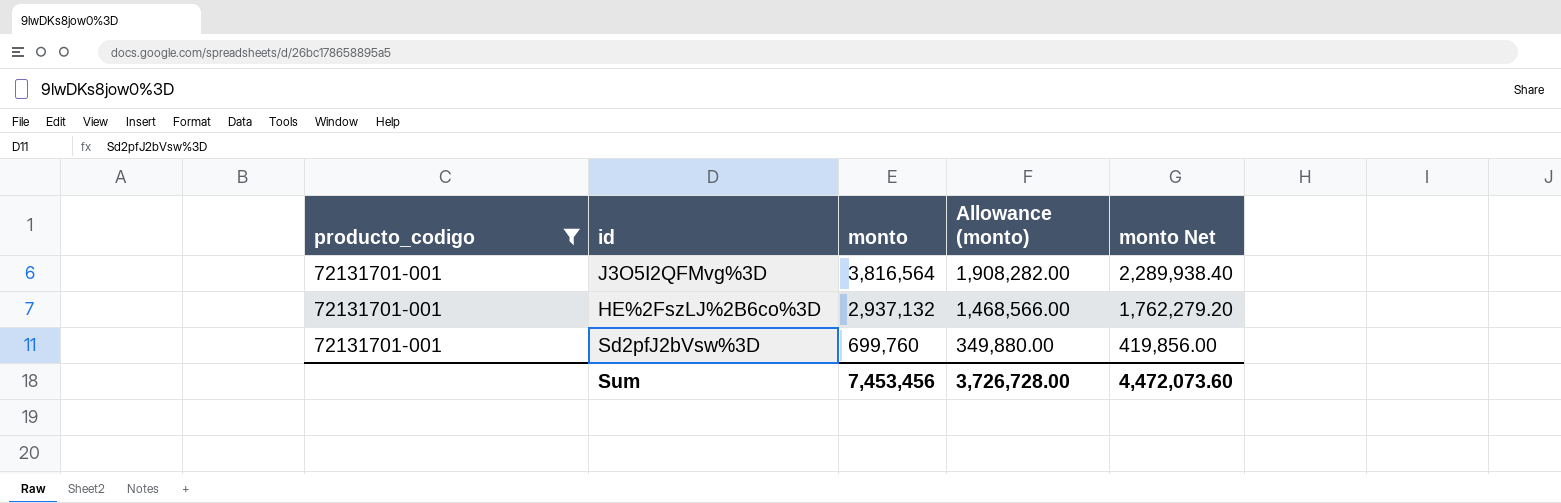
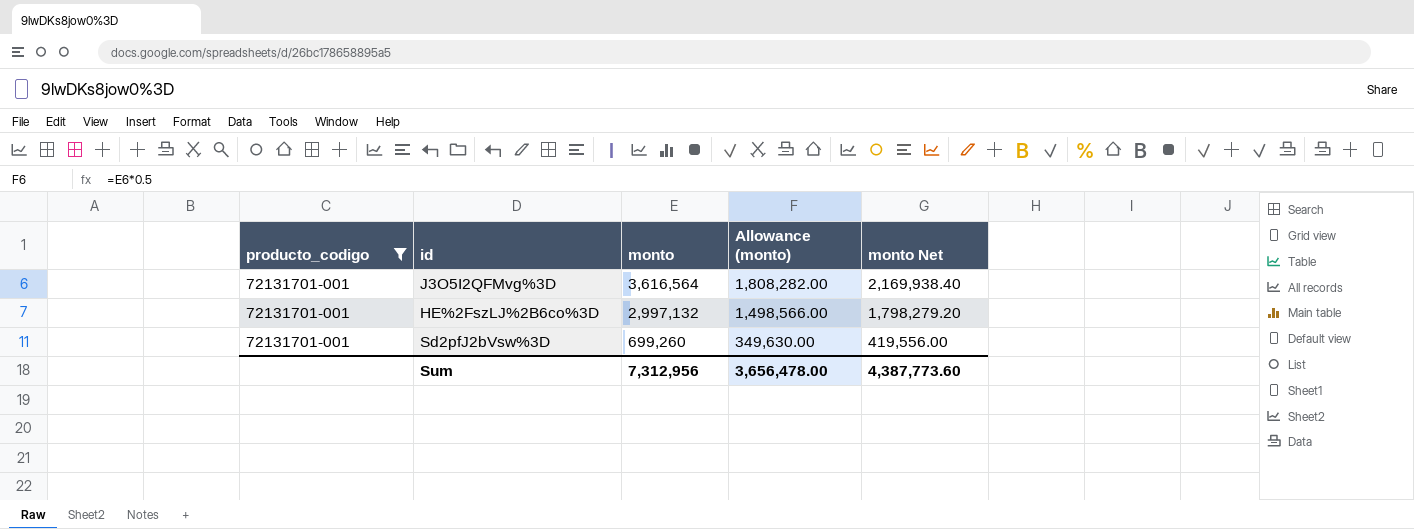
J3O5I2QFMvg%3D | monto: 3,816,564 -> 3,616,564
J3O5I2QFMvg%3D | Allowance (monto): 1,908,282.00 -> 1,808,282.00
J3O5I2QFMvg%3D | monto Net: 2,289,938.40 -> 2,169,938.40
HE%2FszLJ%2B6co%3D | monto: 2,937,132 -> 2,997,132
HE%2FszLJ%2B6co%3D | Allowance (monto): 1,468,566.00 -> 1,498,566.00
HE%2FszLJ%2B6co%3D | monto Net: 1,762,279.20 -> 1,798,279.20
Sd2pfJ2bVsw%3D | monto: 699,760 -> 699,260
Sd2pfJ2bVsw%3D | Allowance (monto): 349,880.00 -> 349,630.00
Sd2pfJ2bVsw%3D | monto Net: 419,856.00 -> 419,556.00
Sum | monto: 7,453,456 -> 7,312,956
Sum | Allowance (monto): 3,726,728.00 -> 3,656,478.00
Sum | monto Net: 4,472,073.60 -> 4,387,773.60

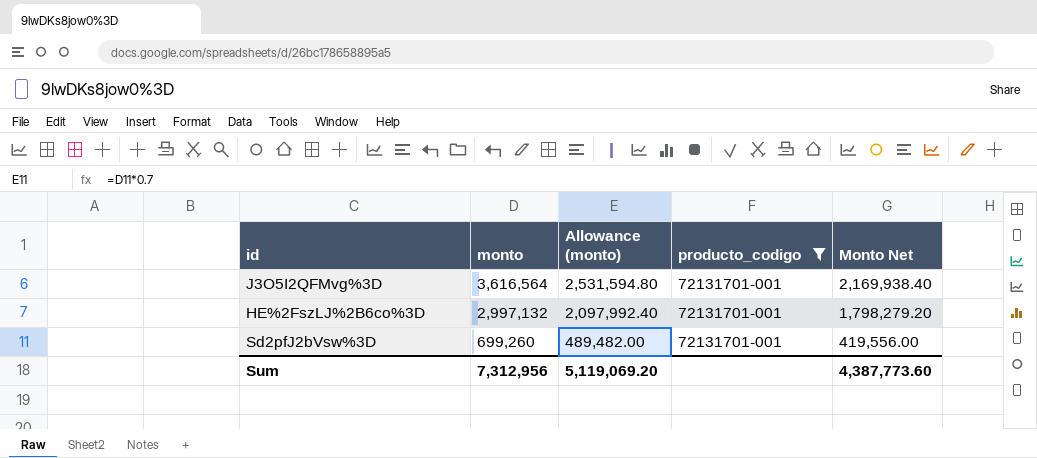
column Allowance (monto) | formula: [monto] * 0.5 -> [monto] * 0.7
column producto_codigo | position: 1 -> 4
column name: monto Net -> Monto Net
Sum | Allowance (monto): 3,656,478.00 -> 5,119,069.20

